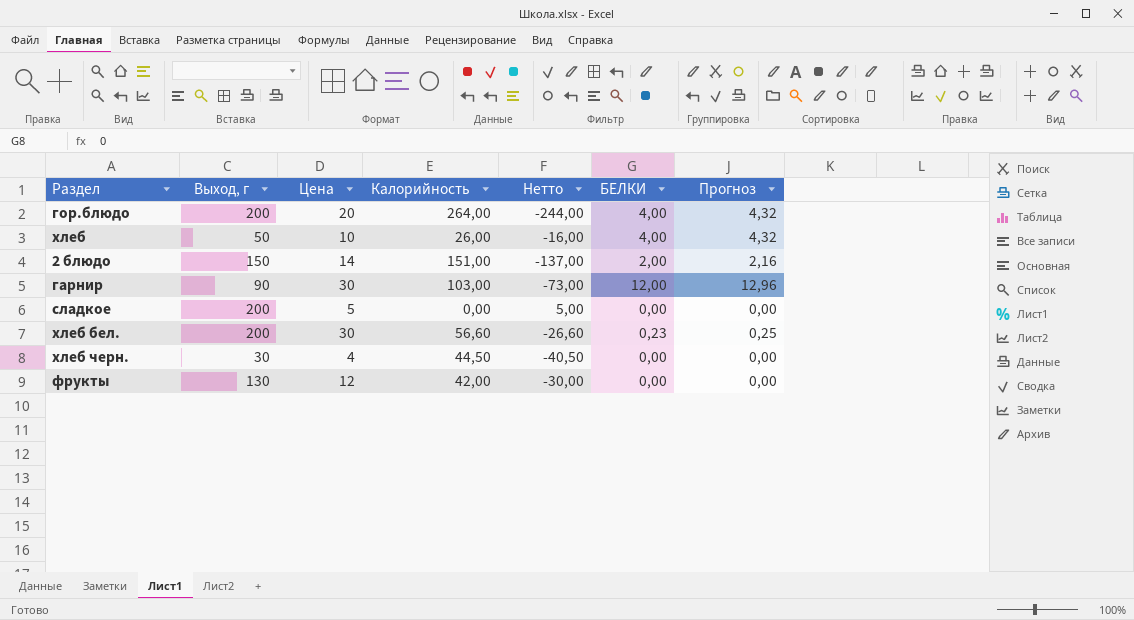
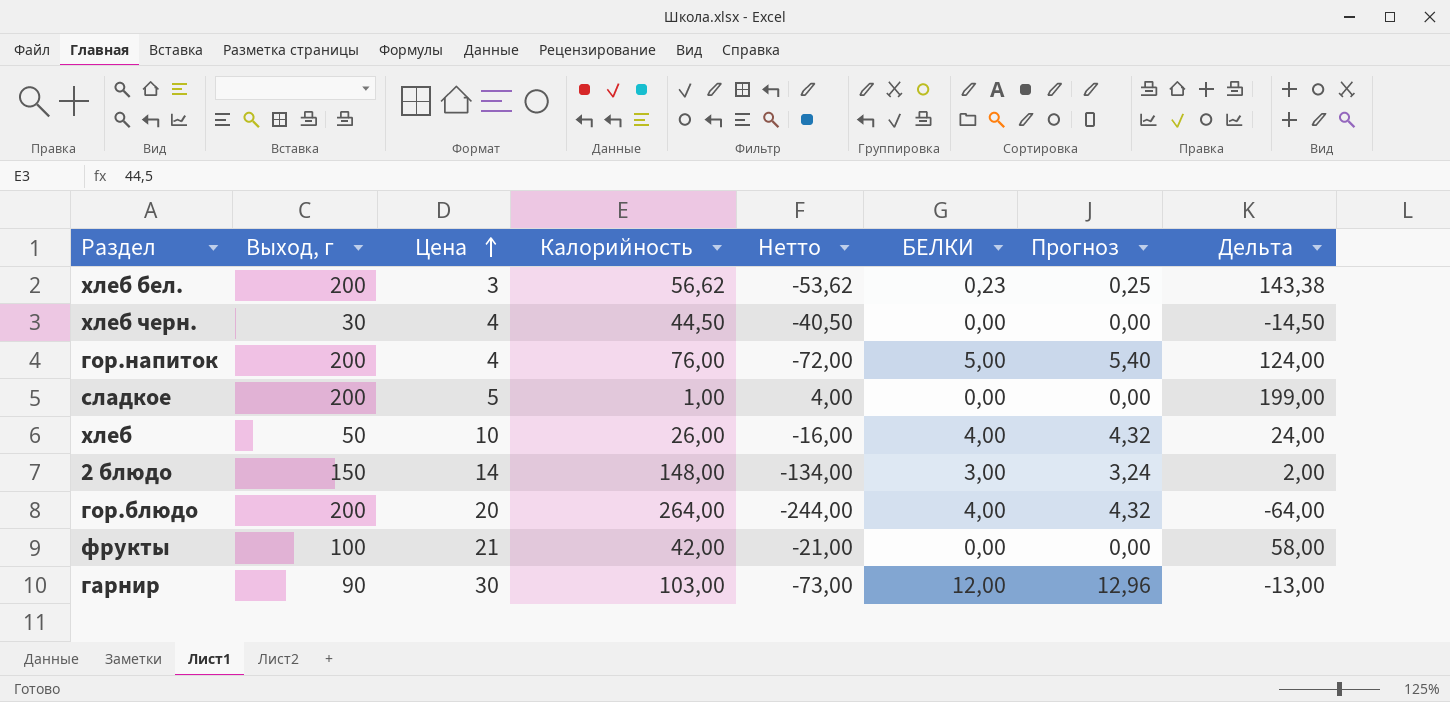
row order: none -> Цена ascending
column Дельта | formula: none -> [Выход, г] - [Калорийность]
хлеб бел. | Цена: 30 -> 3
хлеб бел. | Калорийность: 56,60 -> 56,62
хлеб бел. | Нетто: -26,60 -> -53,62
row гор.напиток: none -> 200 | 4 | 76,00 | -72,00 | 5,00 | 5,40 | 124,00
сладкое | Калорийность: 0,00 -> 1,00
сладкое | Нетто: 5,00 -> 4,00
2 блюдо | Калорийность: 151,00 -> 148,00
2 блюдо | Нетто: -137,00 -> -134,00
2 блюдо | БЕЛКИ: 2,00 -> 3,00
2 блюдо | Прогноз: 2,16 -> 3,24
фрукты | Выход, г: 130 -> 100
фрукты | Цена: 12 -> 21
фрукты | Нетто: -30,00 -> -21,00

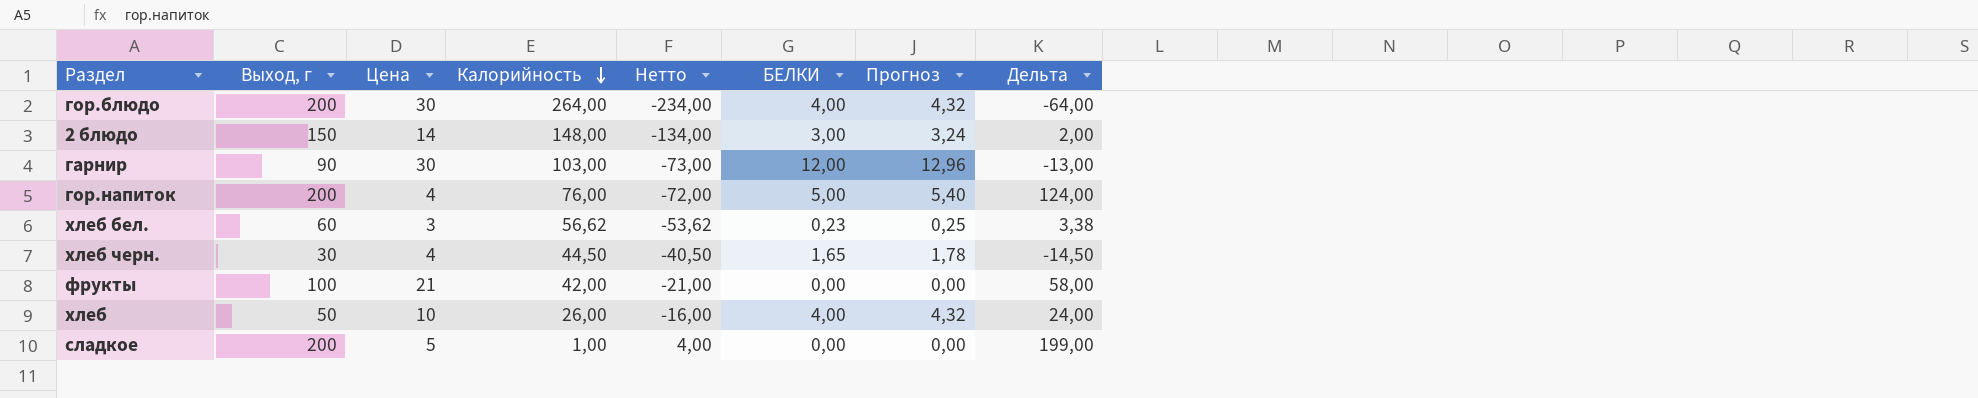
row order: Цена ascending -> Калорийность descending
гор.блюдо | Цена: 20 -> 30
гор.блюдо | Нетто: -244,00 -> -234,00
хлеб бел. | Выход, г: 200 -> 60
хлеб бел. | Дельта: 143,38 -> 3,38
хлеб черн. | БЕЛКИ: 0,00 -> 1,65
хлеб черн. | Прогноз: 0,00 -> 1,78

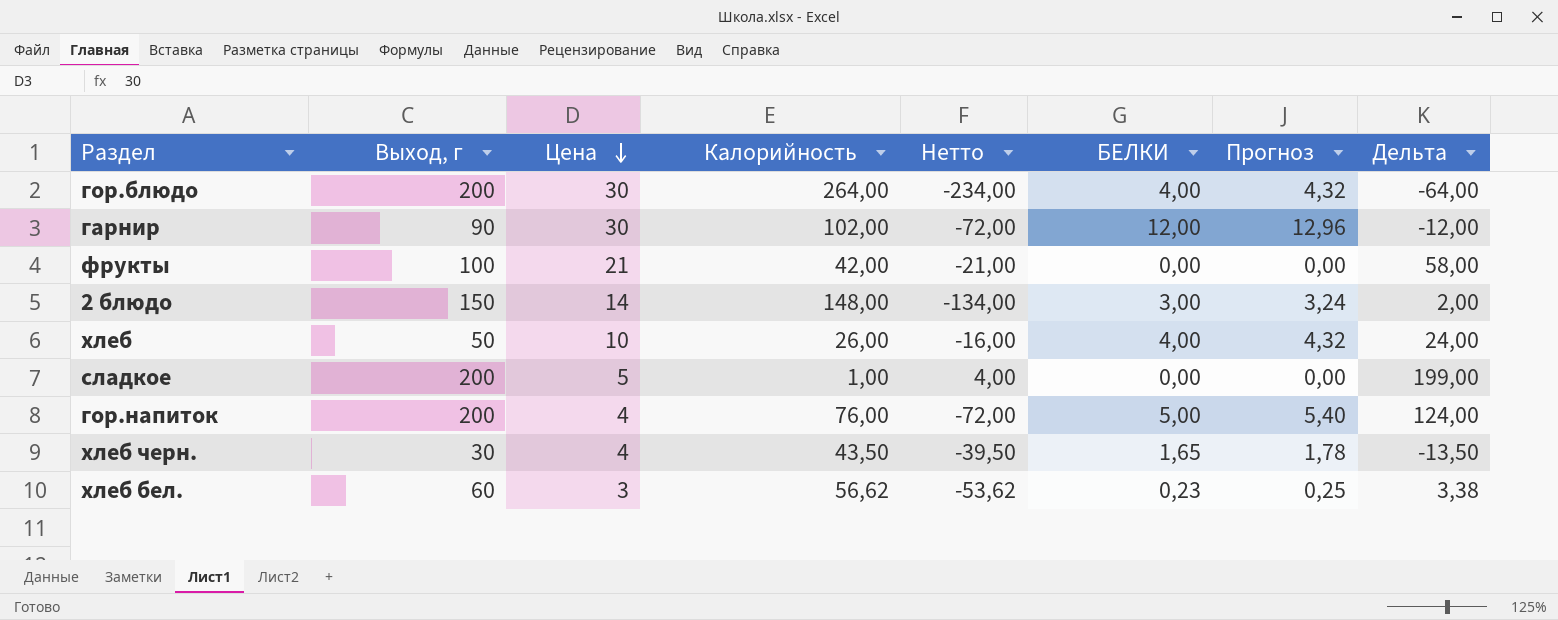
row order: Калорийность descending -> Цена descending
гарнир | Калорийность: 103,00 -> 102,00
гарнир | Нетто: -73,00 -> -72,00
гарнир | Дельта: -13,00 -> -12,00
хлеб черн. | Калорийность: 44,50 -> 43,50
хлеб черн. | Нетто: -40,50 -> -39,50
хлеб черн. | Дельта: -14,50 -> -13,50

